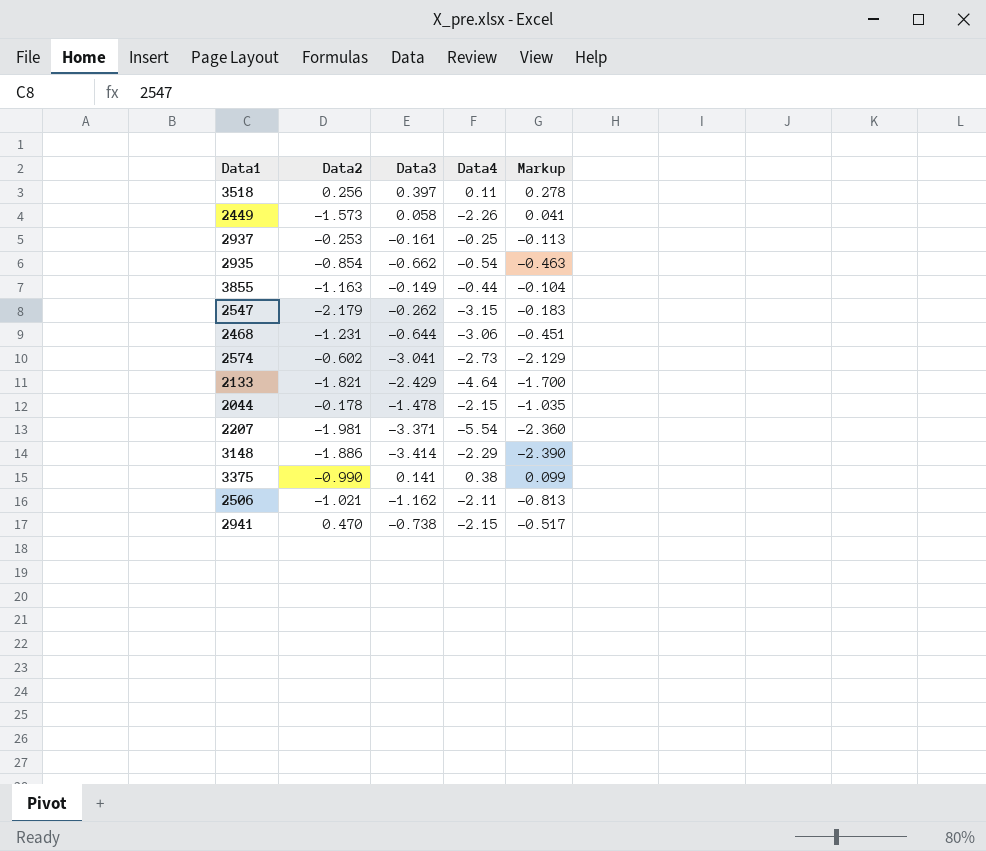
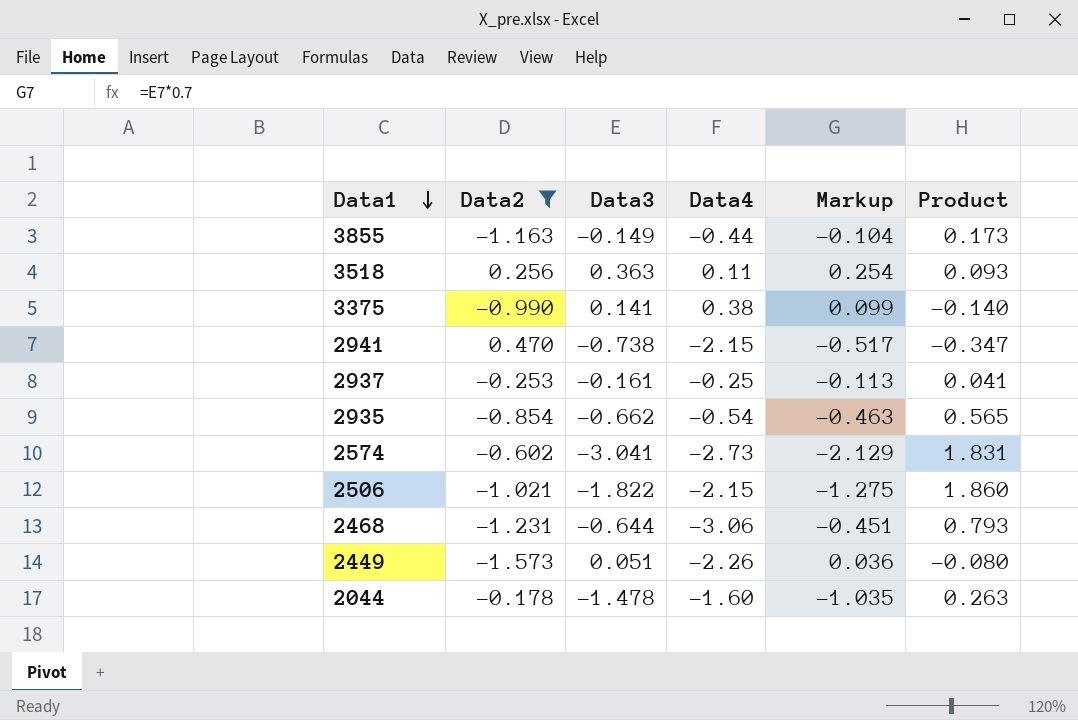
filter: none -> Data2 >= -1.573
row order: none -> Data1 descending
column Product | formula: none -> [Data2] * [Data3]
3518 | Data3: 0.397 -> 0.363
3518 | Markup: 0.278 -> 0.254
2506 | Data3: -1.162 -> -1.822
2506 | Data4: -2.11 -> -2.15
2506 | Markup: -0.813 -> -1.275
2449 | Data3: 0.058 -> 0.051
2449 | Markup: 0.041 -> 0.036
2044 | Data4: -2.15 -> -1.60

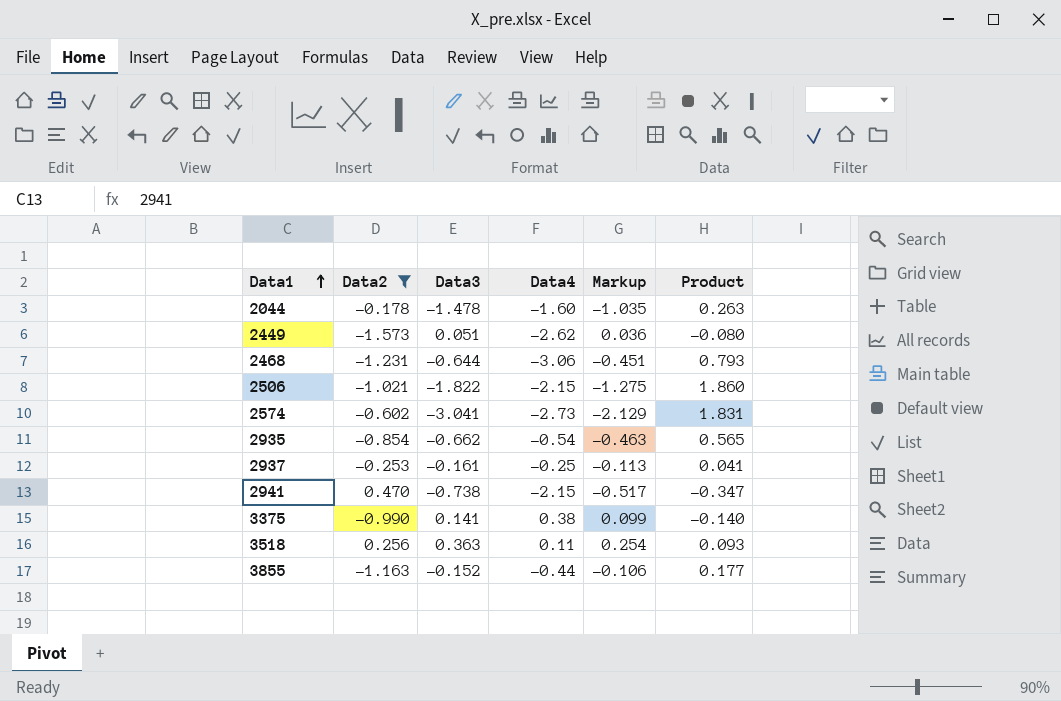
row order: Data1 descending -> Data1 ascending
2449 | Data4: -2.26 -> -2.62
3855 | Data3: -0.149 -> -0.152
3855 | Markup: -0.104 -> -0.106
3855 | Product: 0.173 -> 0.177

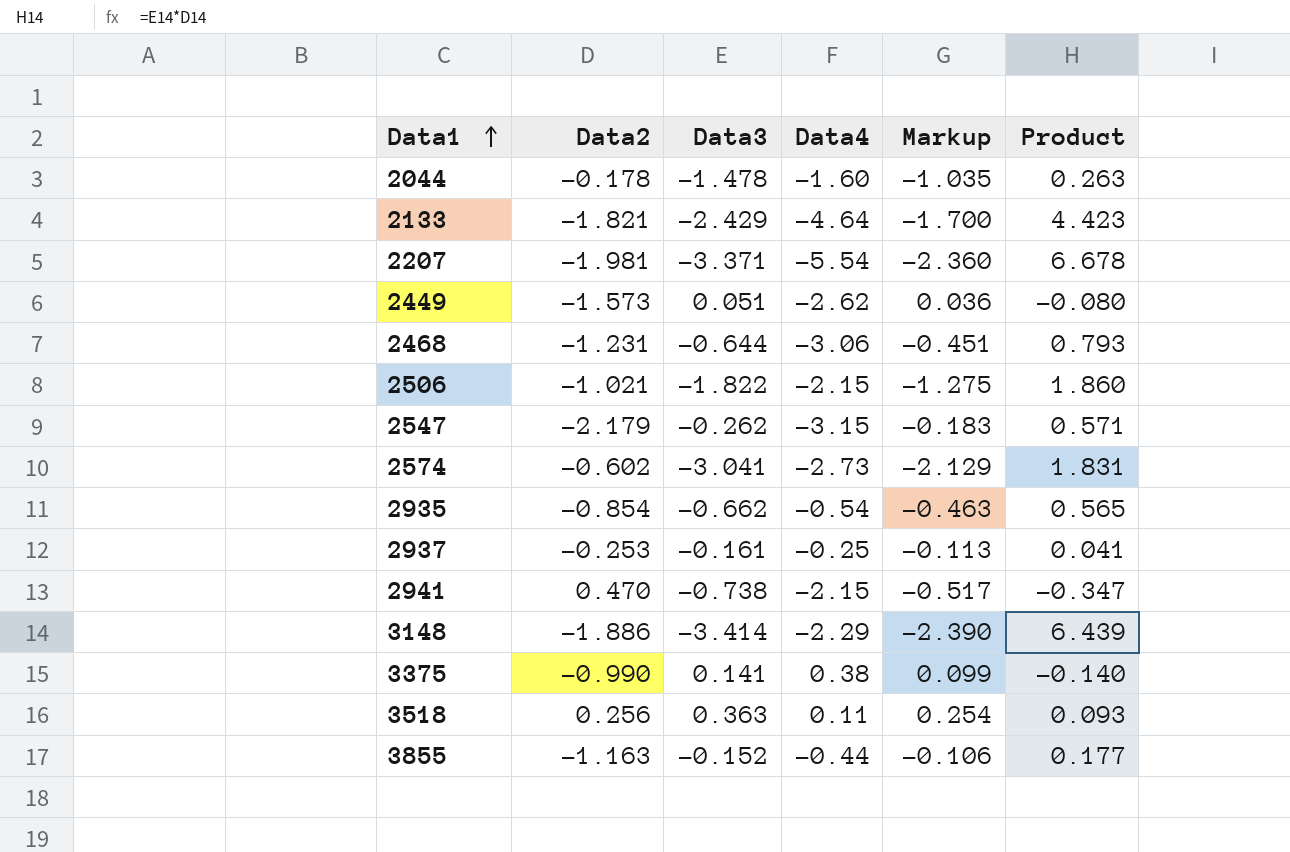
filter: Data2 >= -1.573 -> none

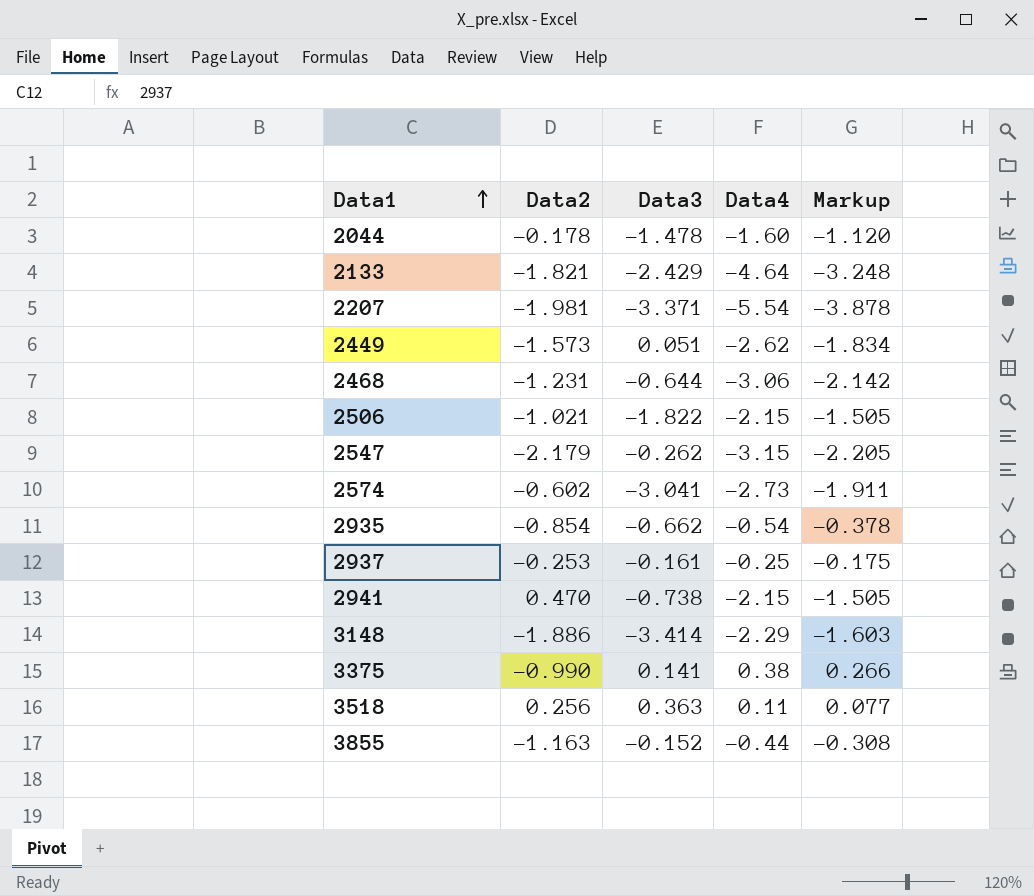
column Product | formula: [Data2] * [Data3] -> none
column Markup | formula: [Data3] * 0.7 -> [Data4] * 0.7

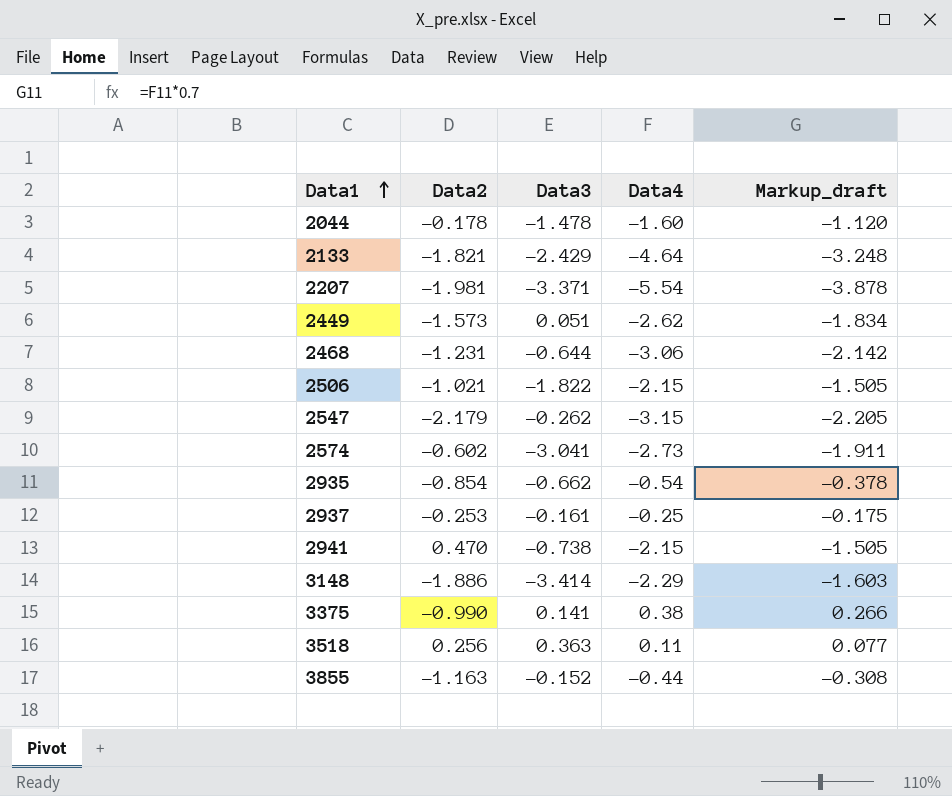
column name: Markup -> Markup_draft

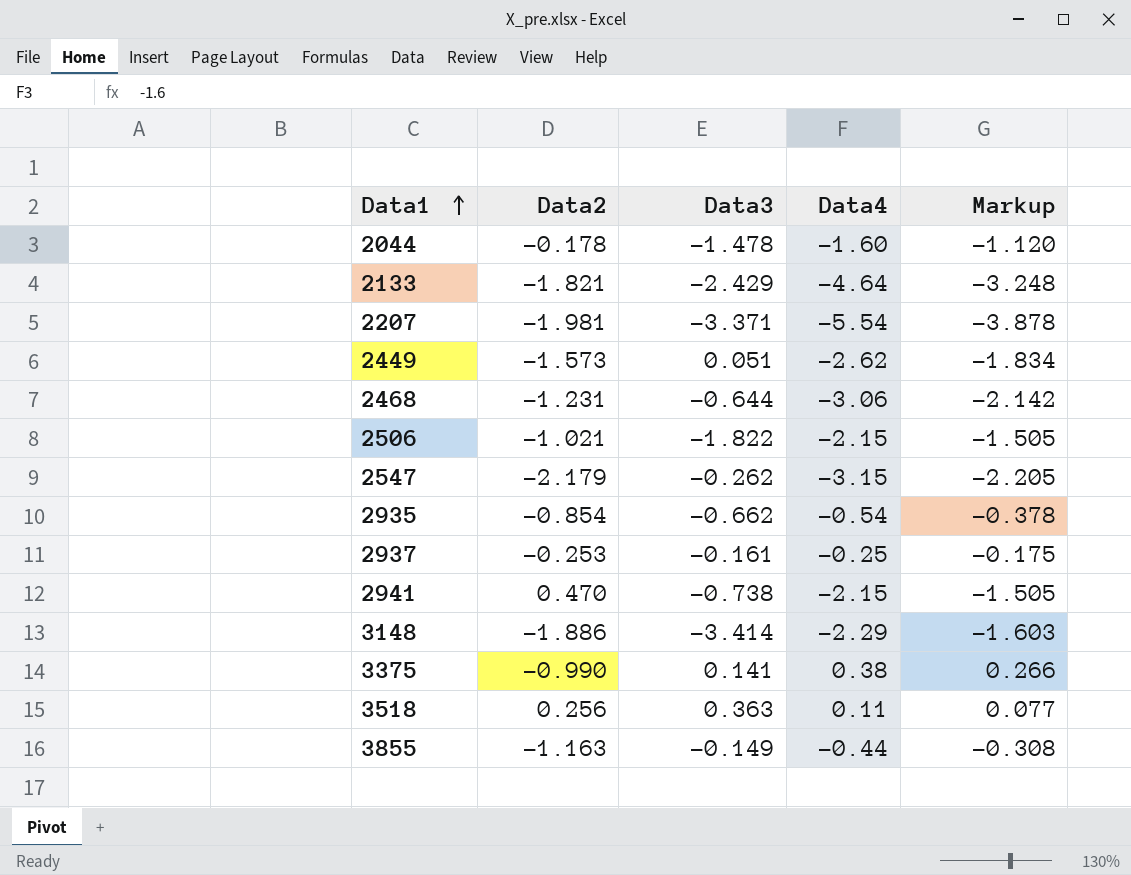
column name: Markup_draft -> Markup
row 2574: -0.602 | -3.041 | -2.73 | -1.911 -> none
3855 | Data3: -0.152 -> -0.149

